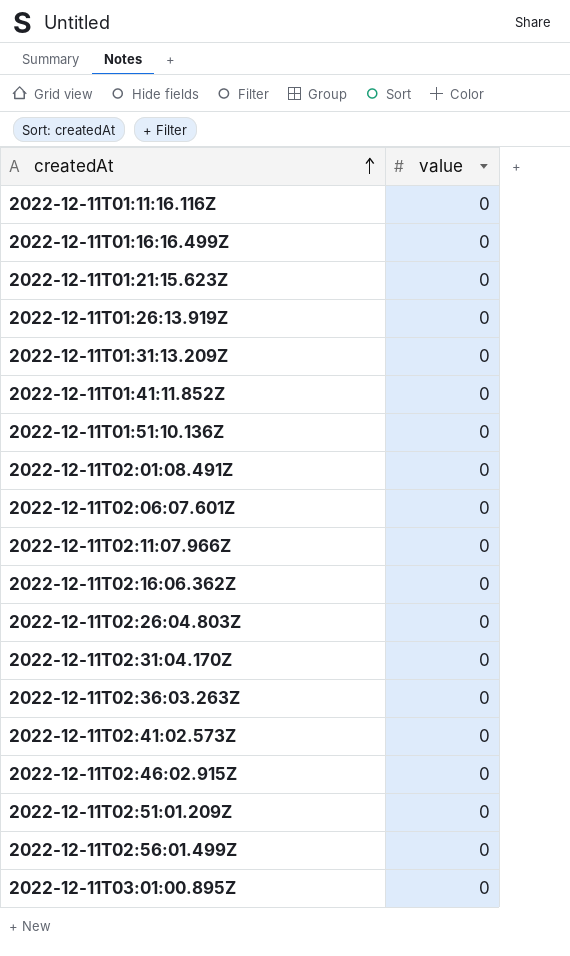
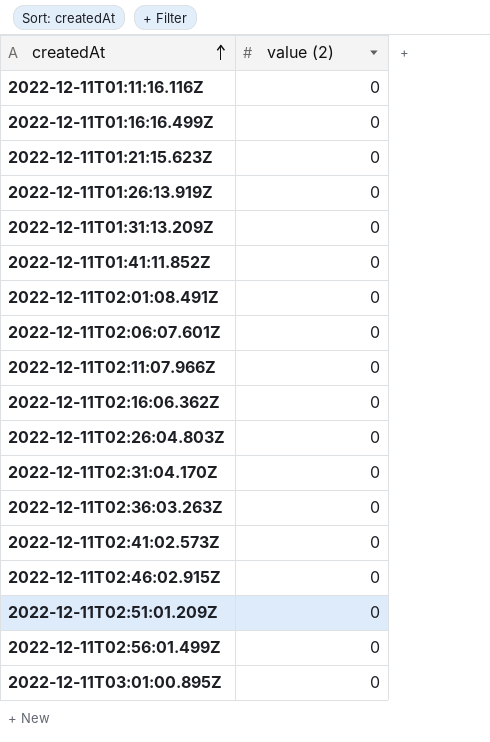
column name: value -> value (2)
row 2022-12-11T01:51:10.136Z: 0 -> none

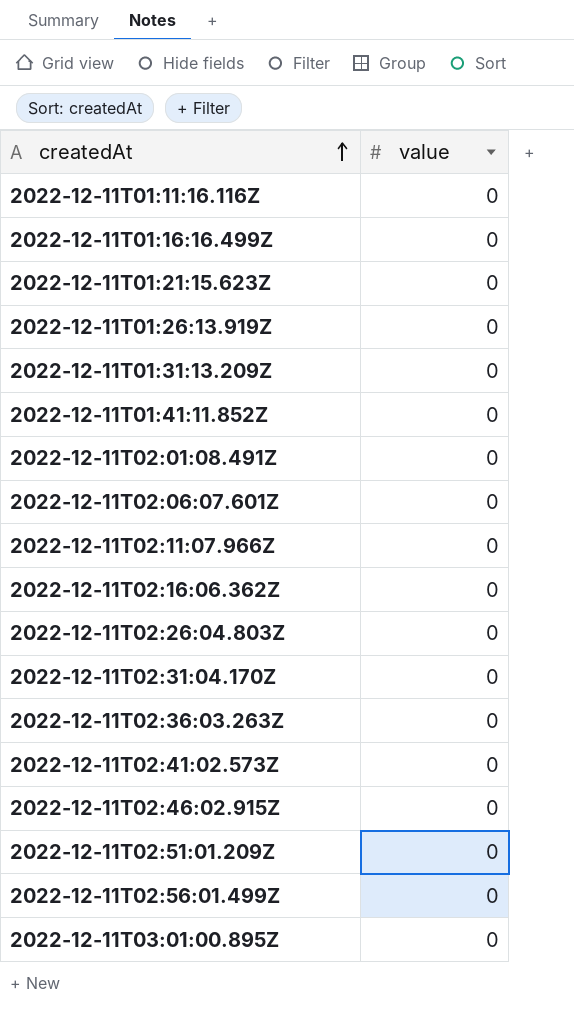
column name: value (2) -> value

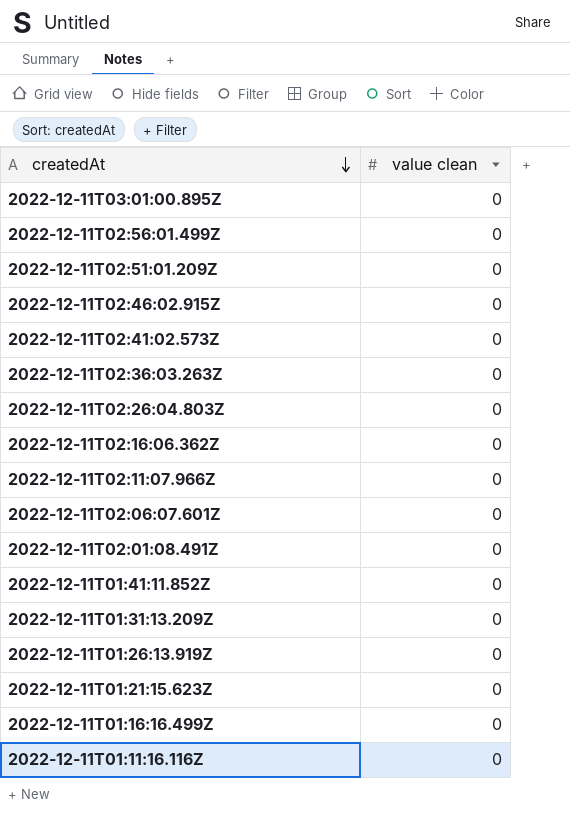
row order: createdAt ascending -> createdAt descending
column name: value -> value clean
row 2022-12-11T02:31:04.170Z: 0 -> none

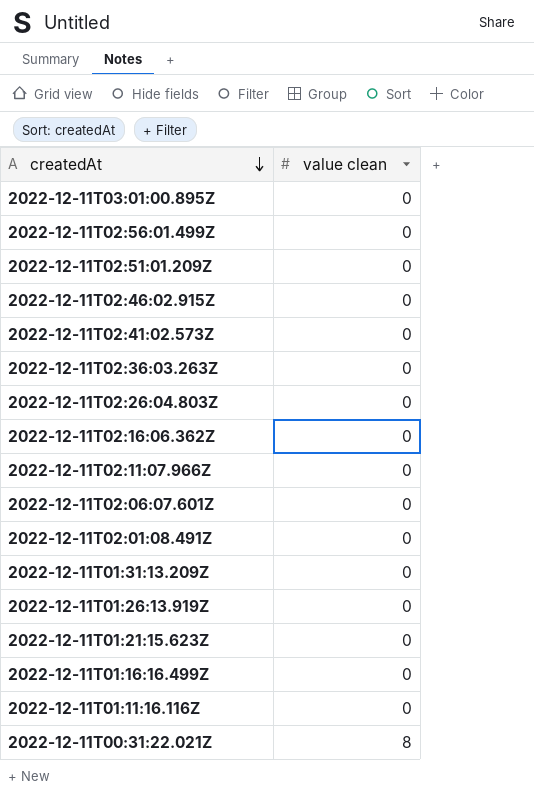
row 2022-12-11T01:41:11.852Z: 0 -> none
row 2022-12-11T00:31:22.021Z: none -> 8

